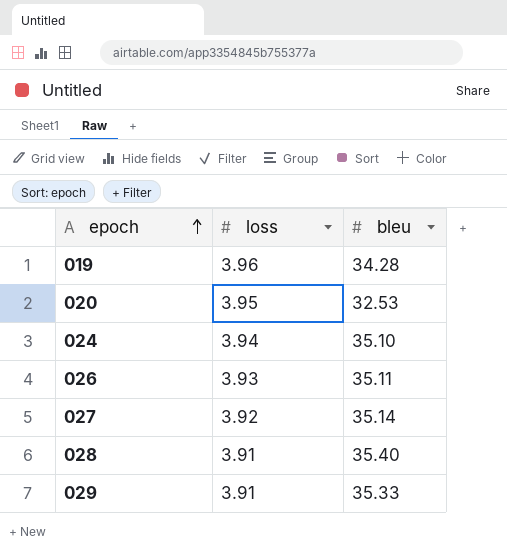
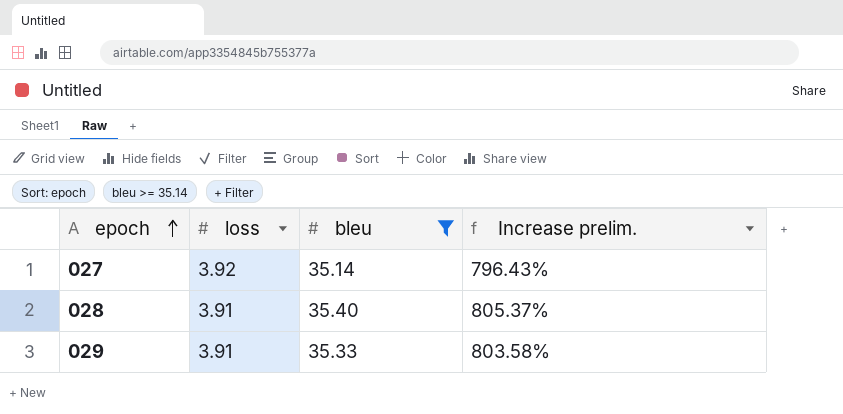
filter: none -> bleu >= 35.14
column Increase prelim. | formula: none -> ([bleu] - [loss]) / [loss]

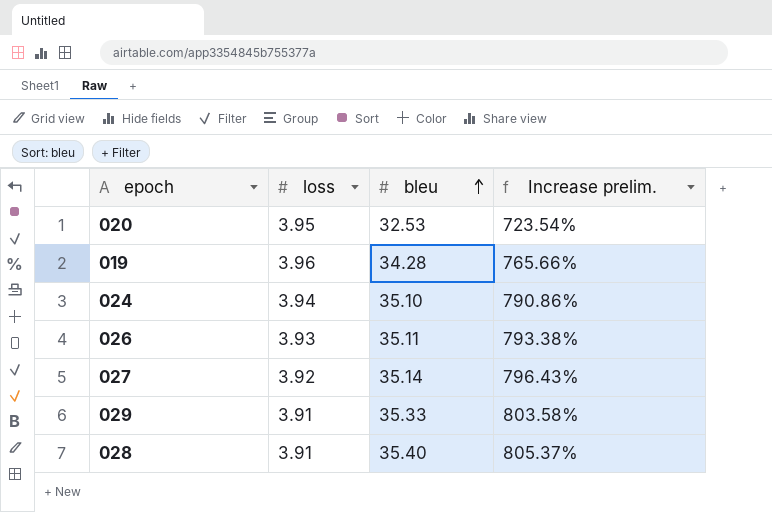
filter: bleu >= 35.14 -> none
row order: epoch ascending -> bleu ascending

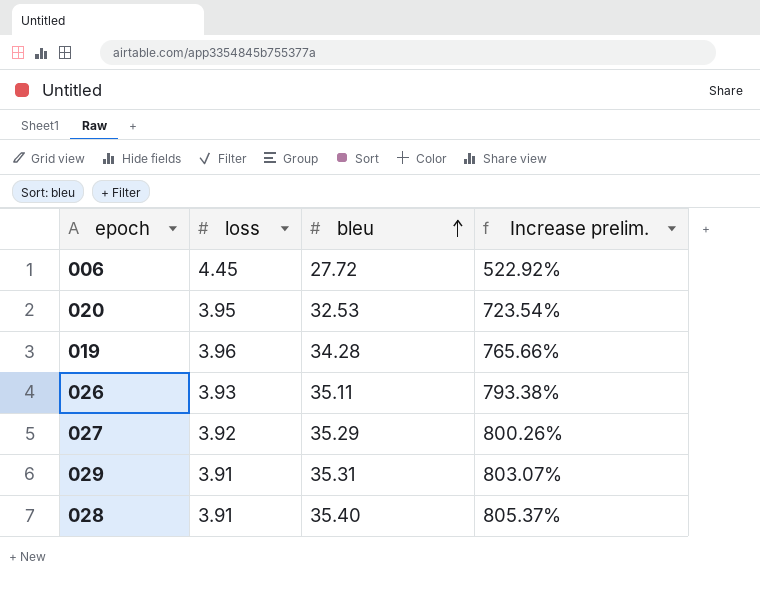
row 024: 3.94 | 35.10 | 790.86% -> none
row 006: none -> 4.45 | 27.72 | 522.92%
027 | bleu: 35.14 -> 35.29
027 | Increase prelim.: 796.43% -> 800.26%
029 | bleu: 35.33 -> 35.31
029 | Increase prelim.: 803.58% -> 803.07%

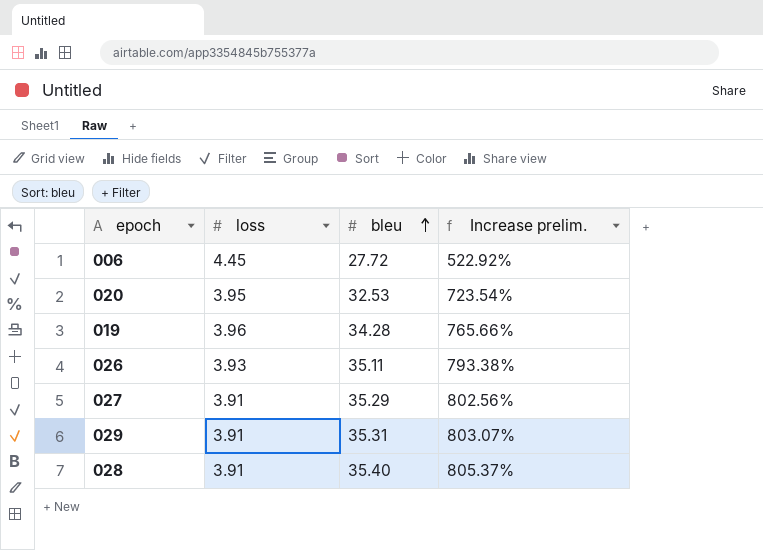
027 | loss: 3.92 -> 3.91
027 | Increase prelim.: 800.26% -> 802.56%

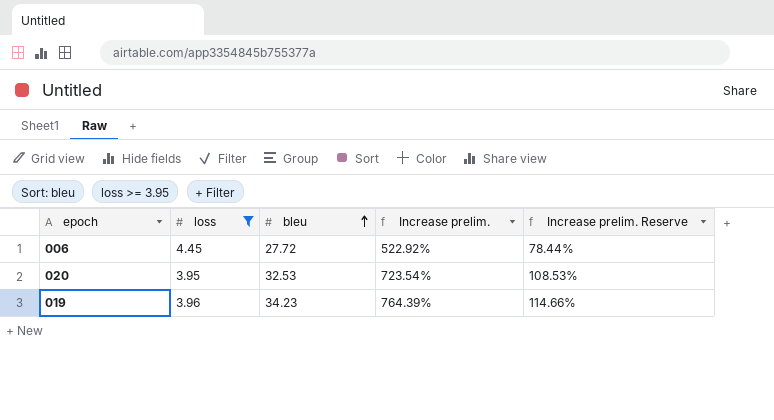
filter: none -> loss >= 3.95
column Increase prelim. Reserve | formula: none -> [Increase prelim.] * 0.15
019 | bleu: 34.28 -> 34.23
019 | Increase prelim.: 765.66% -> 764.39%

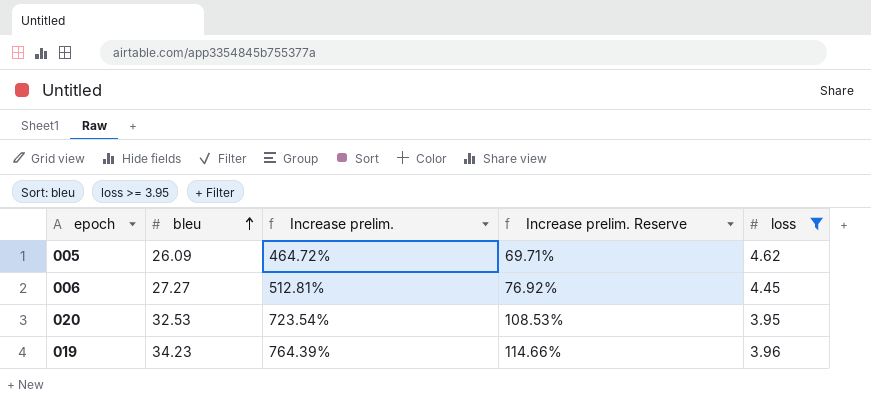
column loss | position: 2 -> 5
row 005: none -> 26.09 | 464.72% | 69.71% | 4.62
006 | bleu: 27.72 -> 27.27
006 | Increase prelim.: 522.92% -> 512.81%
006 | Increase prelim. Reserve: 78.44% -> 76.92%

